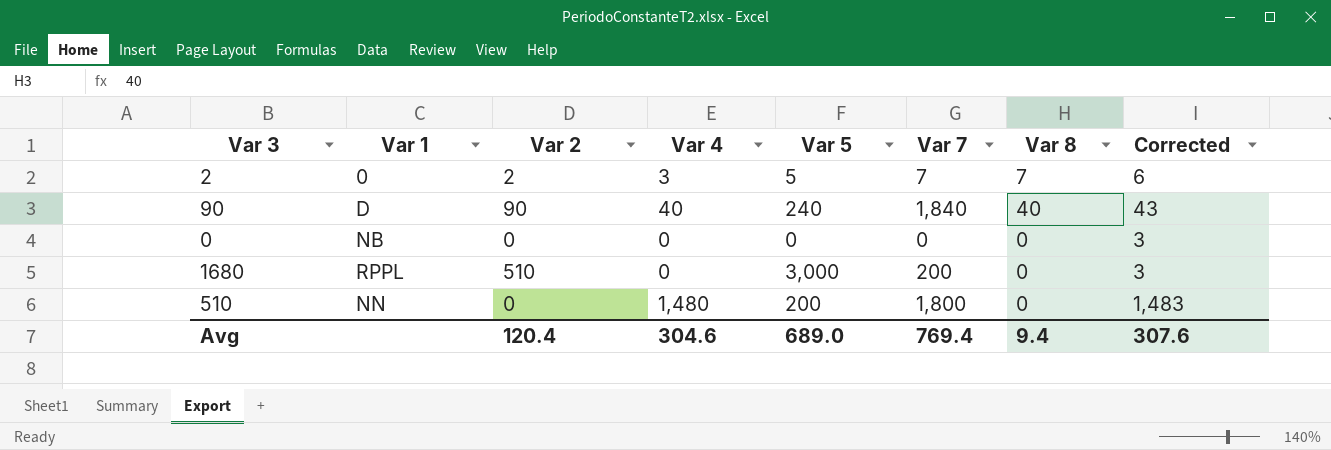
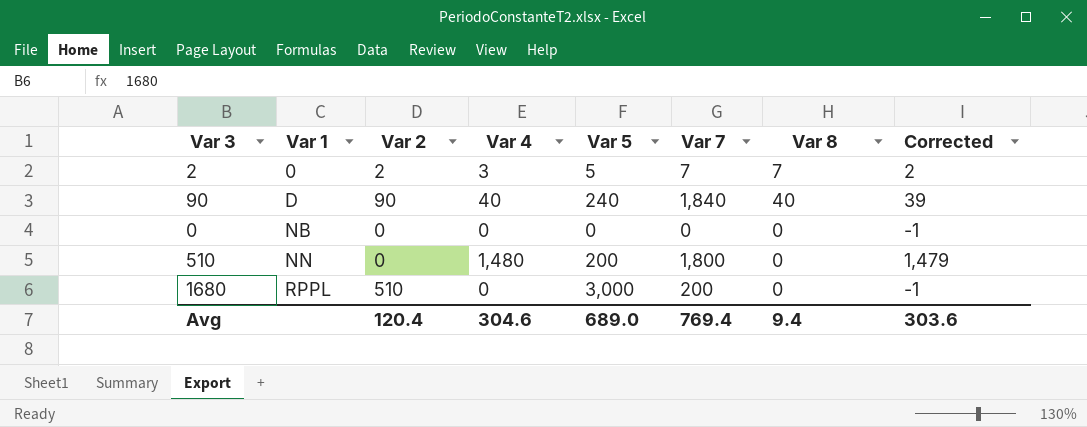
row order: none -> Var 1 ascending
column Corrected | formula: [Var 4] + 3 -> [Var 4] - 1
Avg | Corrected: 307.6 -> 303.6

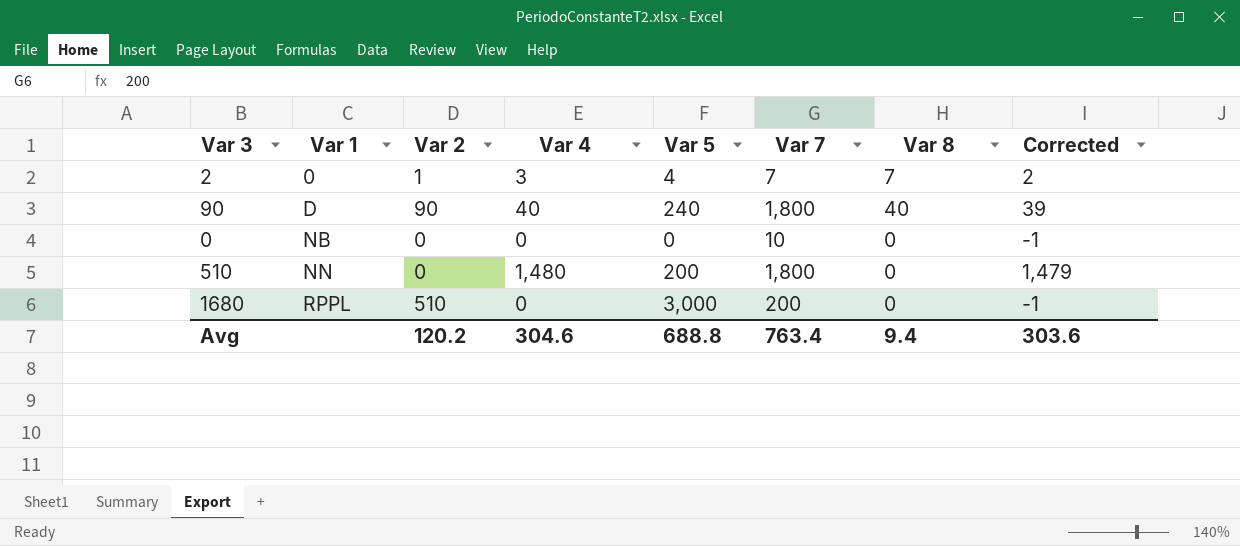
2 | Var 2: 2 -> 1
2 | Var 5: 5 -> 4
90 | Var 7: 1,840 -> 1,800
0 | Var 7: 0 -> 10
Avg | Var 2: 120.4 -> 120.2
Avg | Var 5: 689.0 -> 688.8
Avg | Var 7: 769.4 -> 763.4

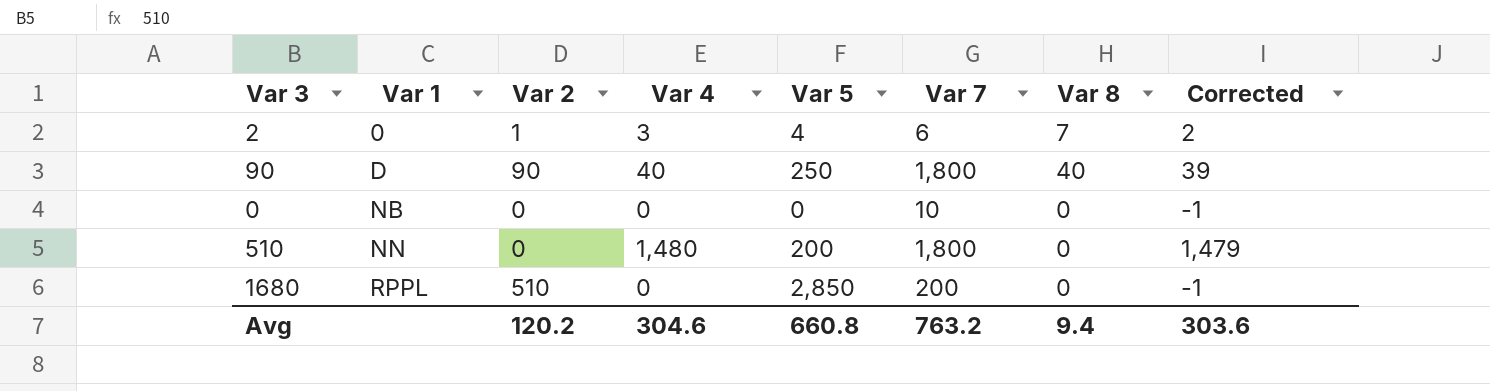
2 | Var 7: 7 -> 6
90 | Var 5: 240 -> 250
1680 | Var 5: 3,000 -> 2,850
Avg | Var 5: 688.8 -> 660.8
Avg | Var 7: 763.4 -> 763.2

